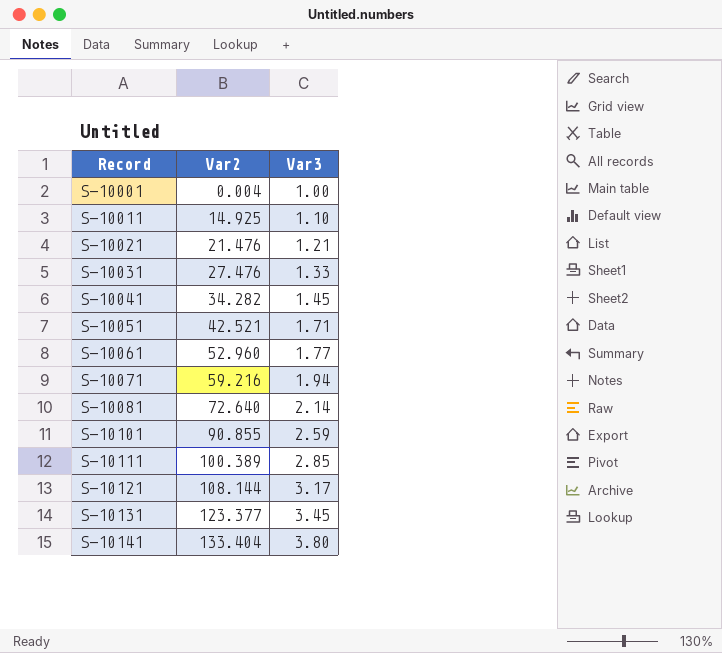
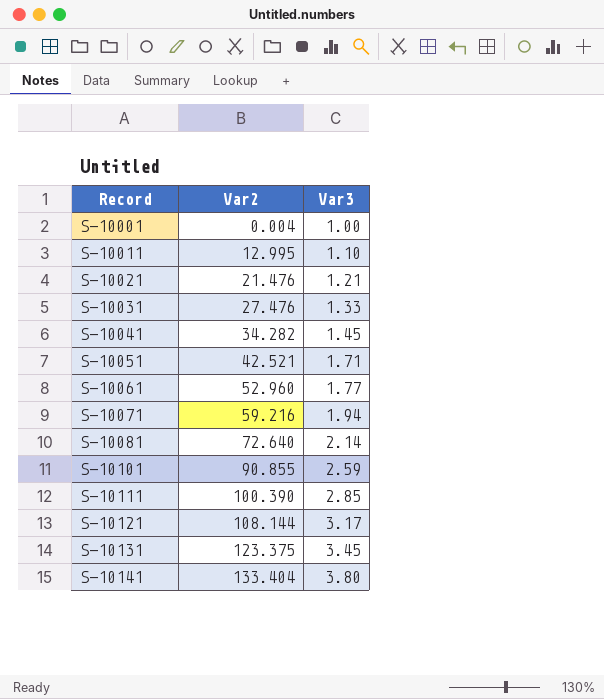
S-10011 | Var2: 14.925 -> 12.995
S-10111 | Var2: 100.389 -> 100.390
S-10131 | Var2: 123.377 -> 123.375

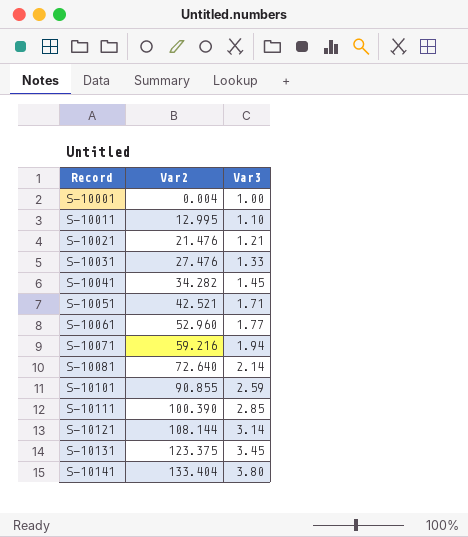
S-10121 | Var3: 3.17 -> 3.14

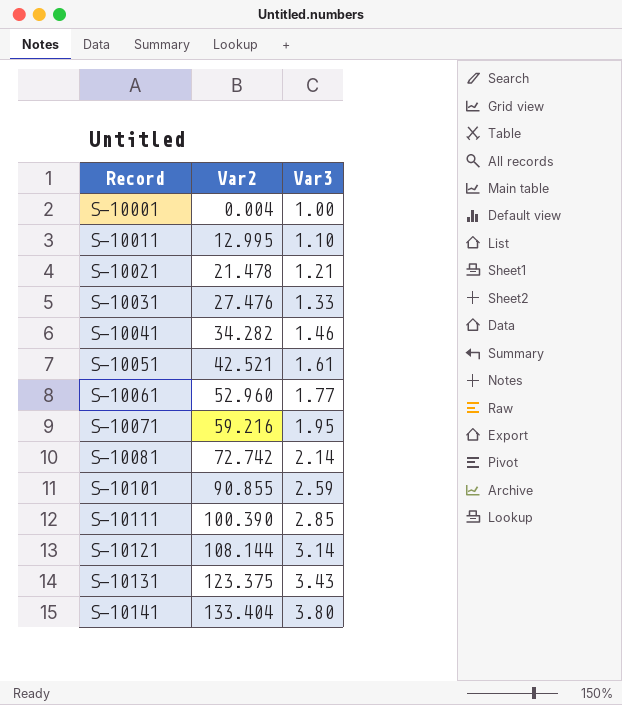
S-10021 | Var2: 21.476 -> 21.478
S-10041 | Var3: 1.45 -> 1.46
S-10051 | Var3: 1.71 -> 1.61
S-10071 | Var3: 1.94 -> 1.95
S-10081 | Var2: 72.640 -> 72.742
S-10131 | Var3: 3.45 -> 3.43

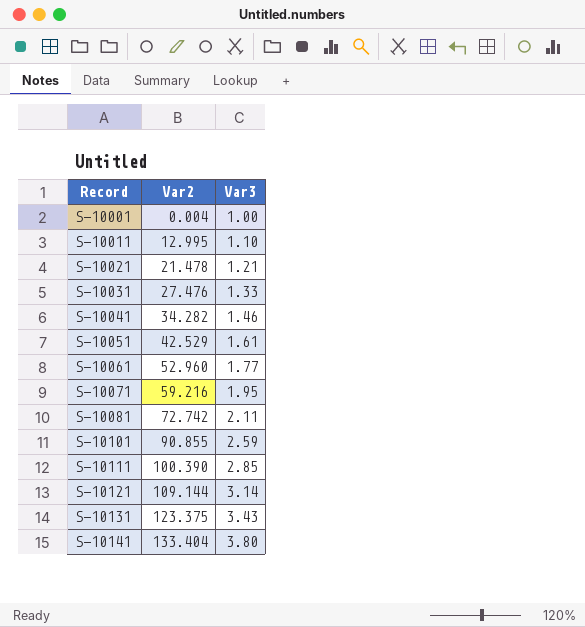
S-10051 | Var2: 42.521 -> 42.529
S-10081 | Var3: 2.14 -> 2.11
S-10121 | Var2: 108.144 -> 109.144

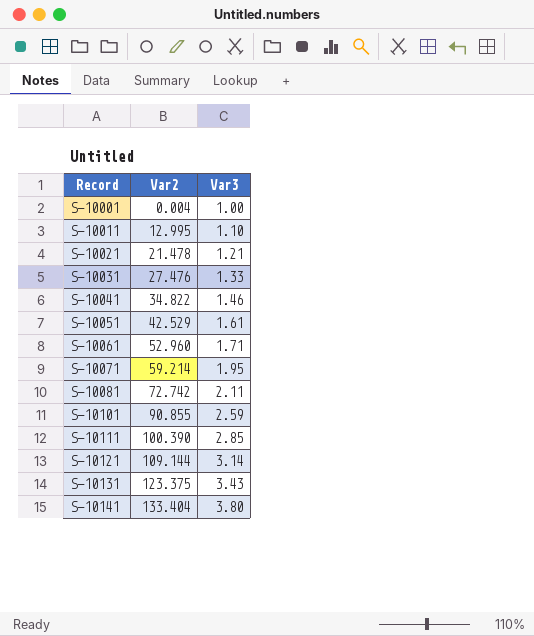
S-10041 | Var2: 34.282 -> 34.822
S-10061 | Var3: 1.77 -> 1.71
S-10071 | Var2: 59.216 -> 59.214

